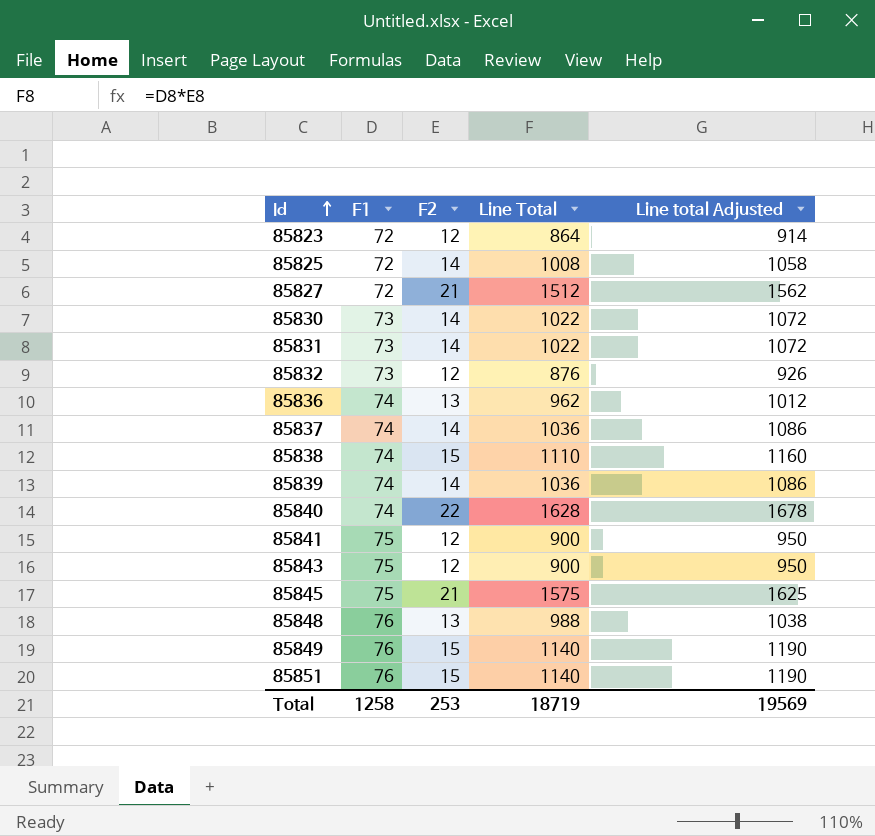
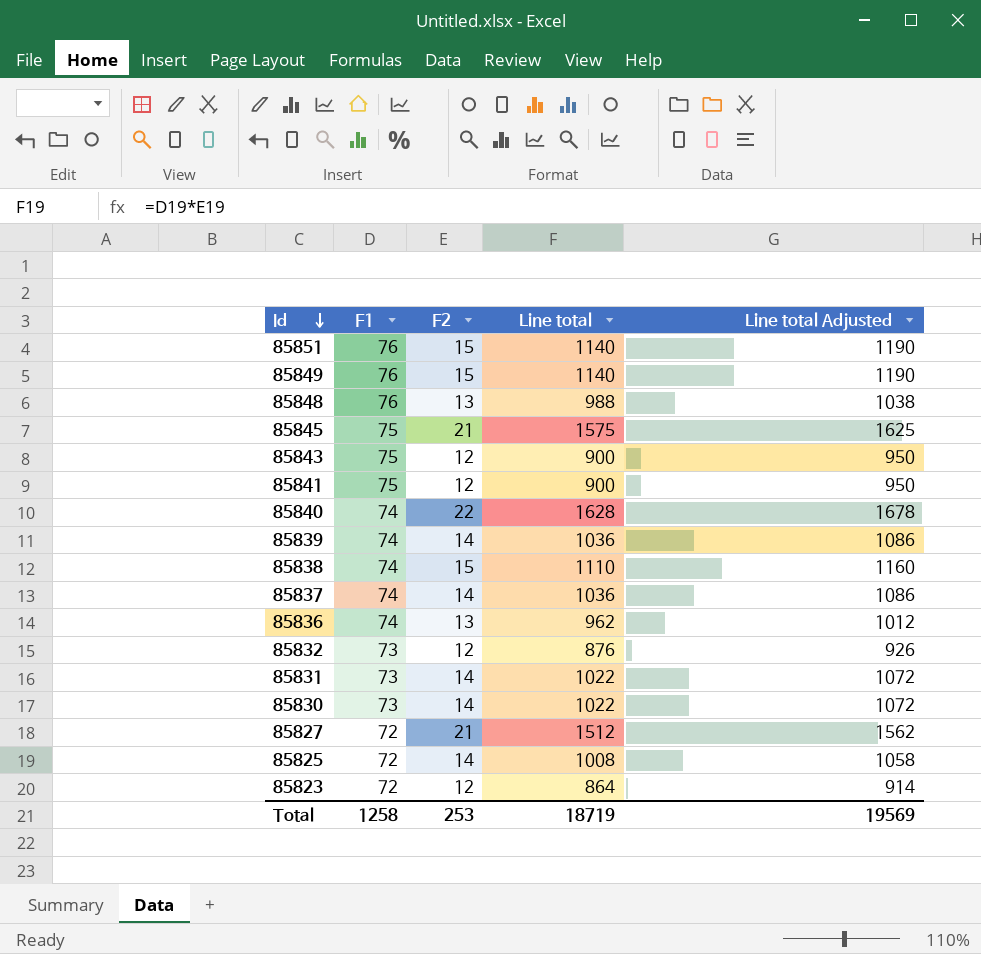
row order: Id ascending -> Id descending
column name: Line Total -> Line total

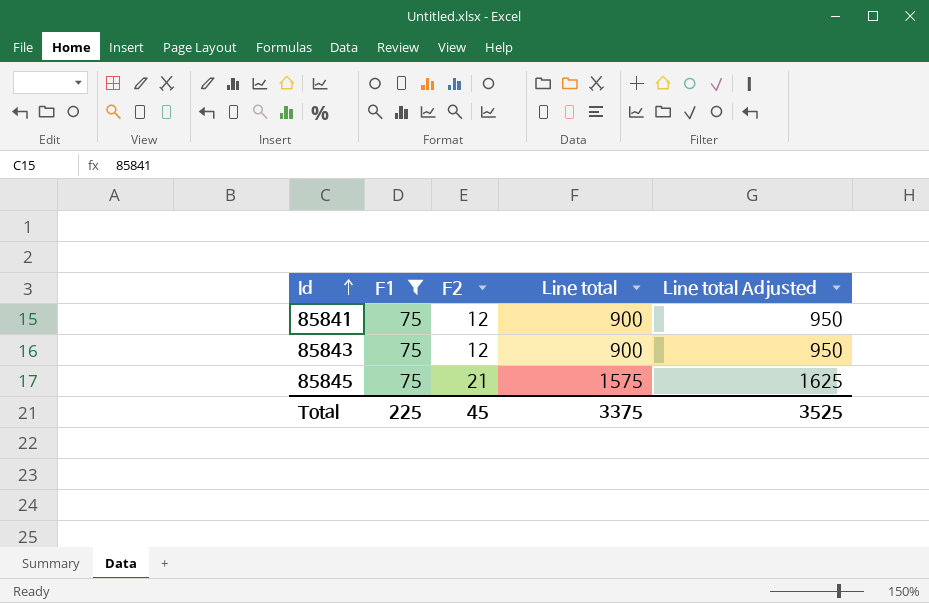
filter: none -> F1 = 75
row order: Id descending -> Id ascending
Total | F1: 1258 -> 225
Total | F2: 253 -> 45
Total | Line total: 18719 -> 3375
Total | Line total Adjusted: 19569 -> 3525

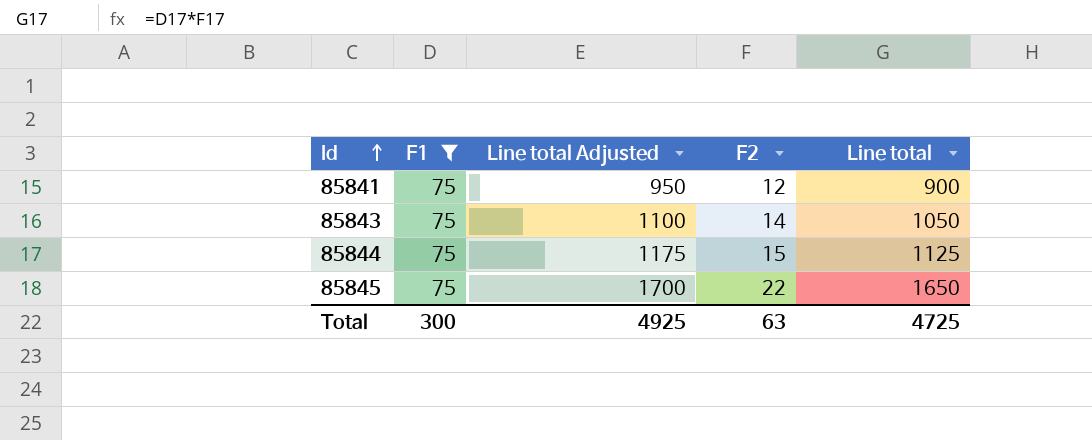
column Line total Adjusted | position: 5 -> 3
85843 | Line total Adjusted: 950 -> 1100
85843 | F2: 12 -> 14
85843 | Line total: 900 -> 1050
row 85844: none -> 75 | 1175 | 15 | 1125
85845 | Line total Adjusted: 1625 -> 1700
85845 | F2: 21 -> 22
85845 | Line total: 1575 -> 1650
Total | F1: 225 -> 300
Total | Line total Adjusted: 3525 -> 4925
Total | F2: 45 -> 63
Total | Line total: 3375 -> 4725

